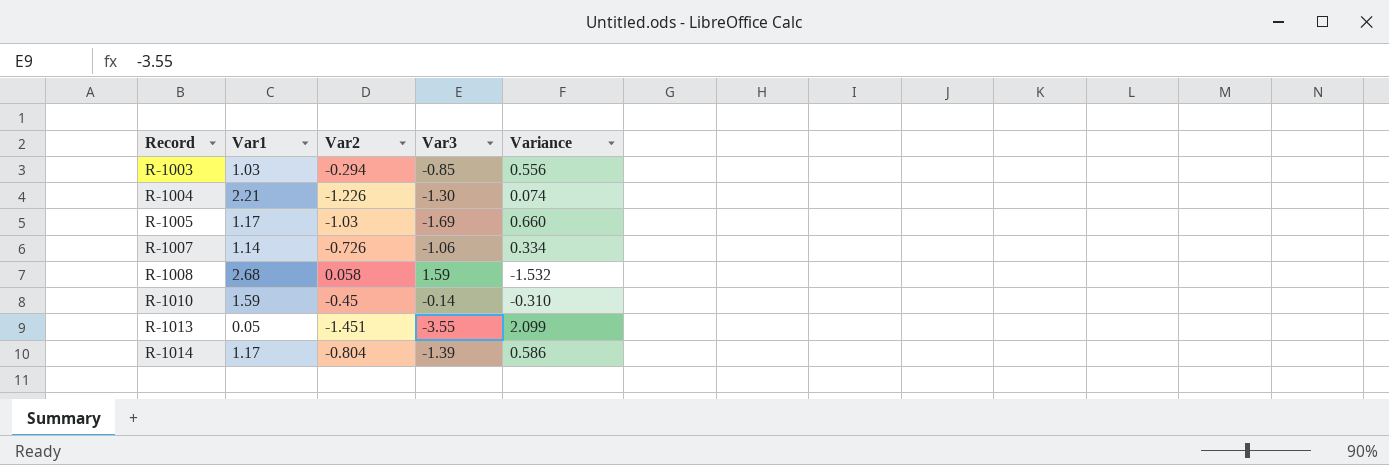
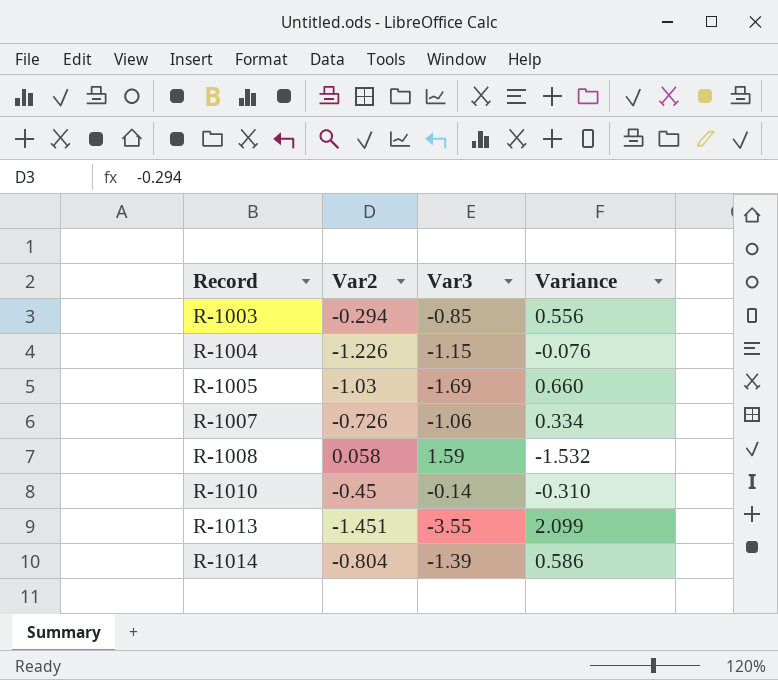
column Var1 | position: 2 -> none
R-1004 | Var3: -1.30 -> -1.15
R-1004 | Variance: 0.074 -> -0.076

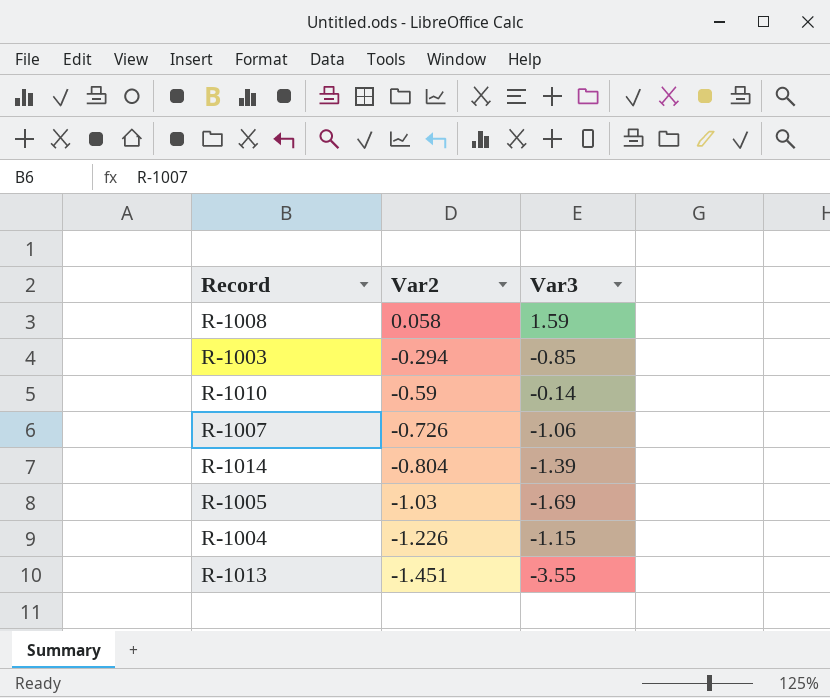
row order: Record ascending -> Var2 descending
column Variance | formula: [Var2] - [Var3] -> none
R-1010 | Var2: -0.45 -> -0.59

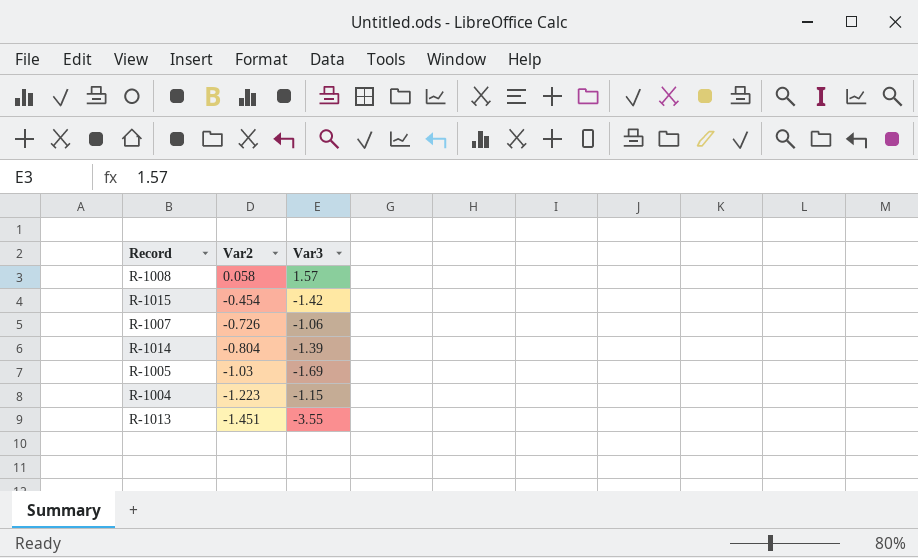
row R-1003: -0.294 | -0.85 -> none
row R-1010: -0.59 | -0.14 -> none
R-1008 | Var3: 1.59 -> 1.57
row R-1015: none -> -0.454 | -1.42
R-1004 | Var2: -1.226 -> -1.223

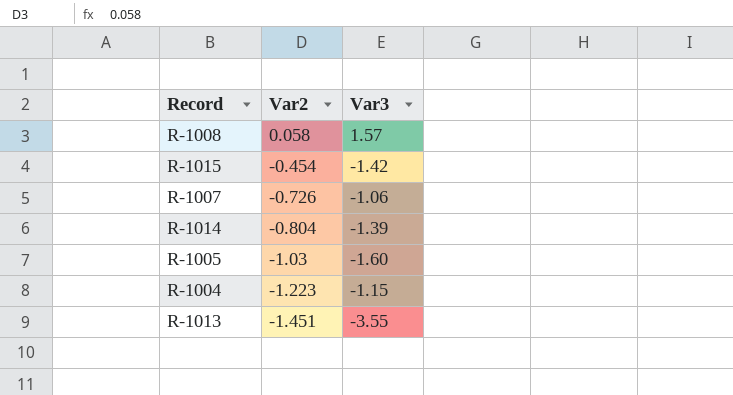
R-1005 | Var3: -1.69 -> -1.60

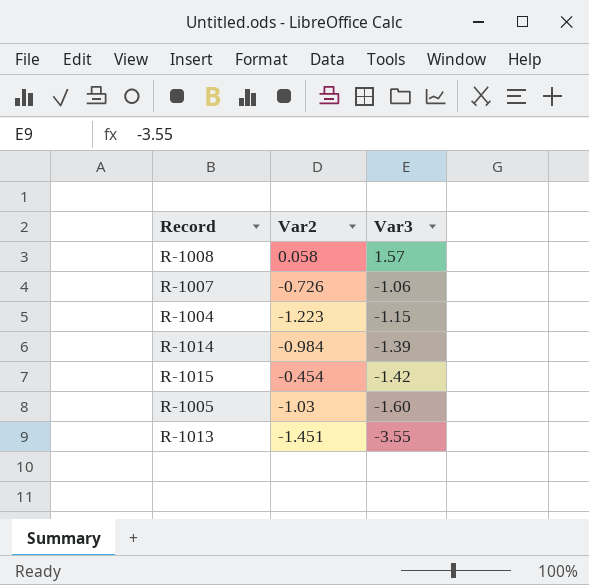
row order: Var2 descending -> Var3 descending
R-1014 | Var2: -0.804 -> -0.984

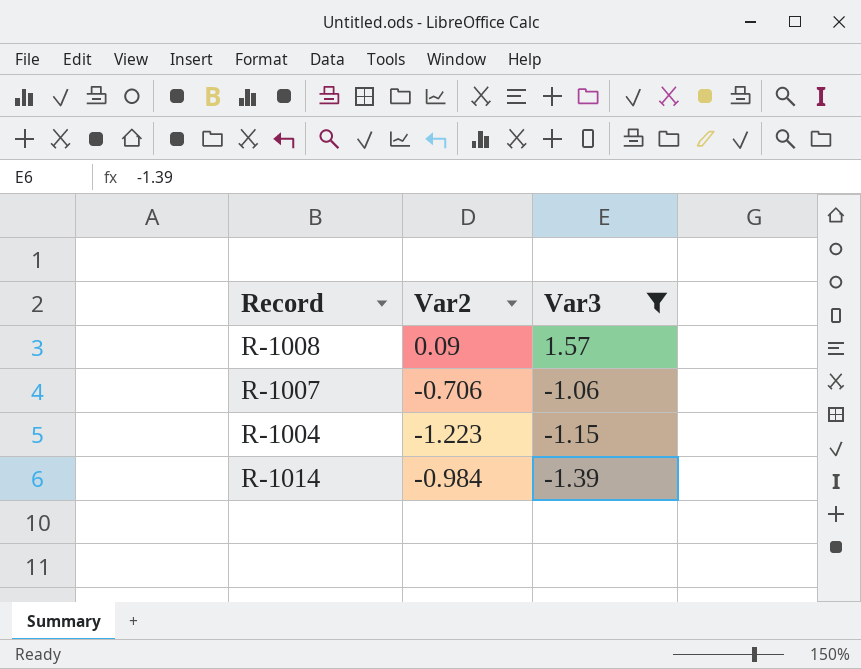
filter: none -> Var3 >= -1.39
R-1008 | Var2: 0.058 -> 0.09
R-1007 | Var2: -0.726 -> -0.706

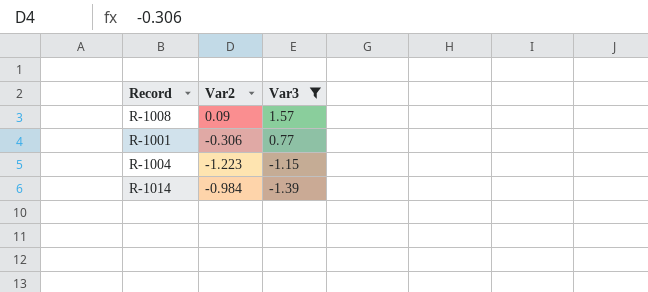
row R-1007: -0.706 | -1.06 -> none
row R-1001: none -> -0.306 | 0.77

